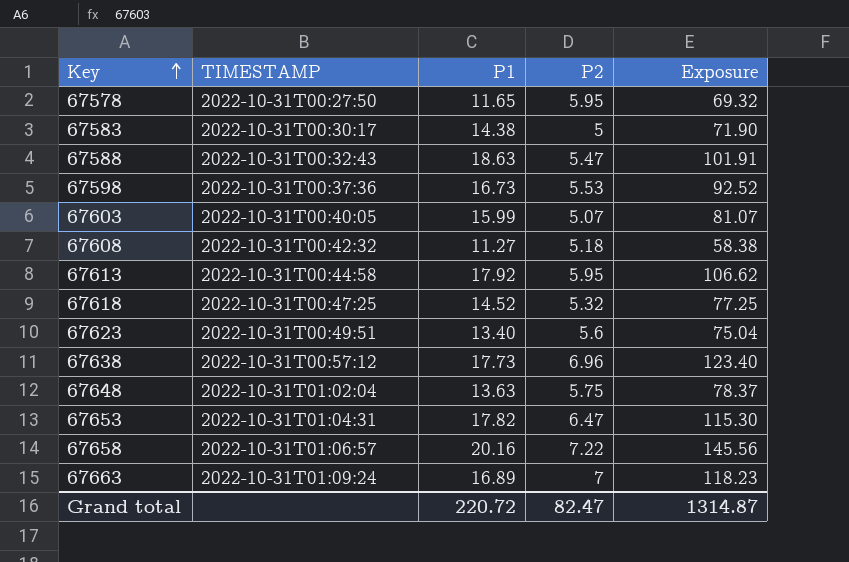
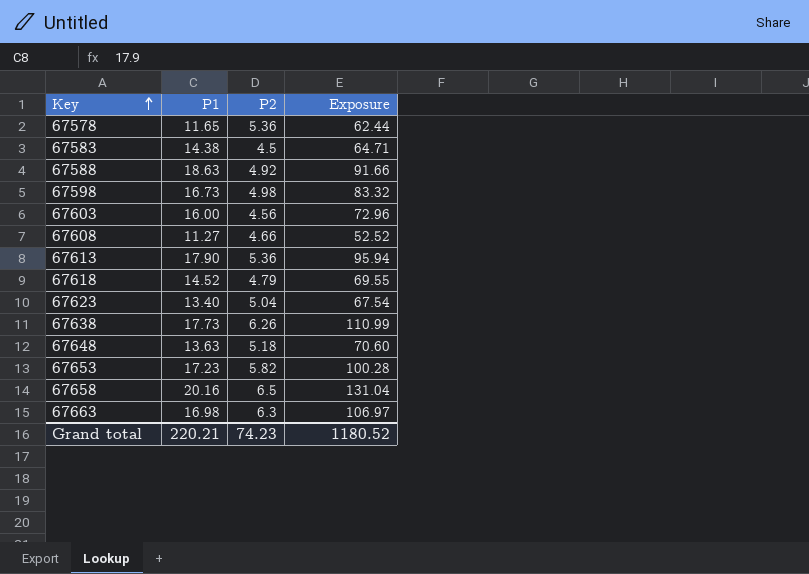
column TIMESTAMP | position: 2 -> none
67578 | P2: 5.95 -> 5.36
67578 | Exposure: 69.32 -> 62.44
67583 | P2: 5 -> 4.5
67583 | Exposure: 71.90 -> 64.71
67588 | P2: 5.47 -> 4.92
67588 | Exposure: 101.91 -> 91.66
67598 | P2: 5.53 -> 4.98
67598 | Exposure: 92.52 -> 83.32
67603 | P1: 15.99 -> 16.00
67603 | P2: 5.07 -> 4.56
67603 | Exposure: 81.07 -> 72.96
67608 | P2: 5.18 -> 4.66
67608 | Exposure: 58.38 -> 52.52
67613 | P1: 17.92 -> 17.90
67613 | P2: 5.95 -> 5.36
67613 | Exposure: 106.62 -> 95.94
67618 | P2: 5.32 -> 4.79
67618 | Exposure: 77.25 -> 69.55
67623 | P2: 5.6 -> 5.04
67623 | Exposure: 75.04 -> 67.54
67638 | P2: 6.96 -> 6.26
67638 | Exposure: 123.40 -> 110.99
67648 | P2: 5.75 -> 5.18
67648 | Exposure: 78.37 -> 70.60
67653 | P1: 17.82 -> 17.23
67653 | P2: 6.47 -> 5.82
67653 | Exposure: 115.30 -> 100.28
67658 | P2: 7.22 -> 6.5
67658 | Exposure: 145.56 -> 131.04
67663 | P1: 16.89 -> 16.98
67663 | P2: 7 -> 6.3
67663 | Exposure: 118.23 -> 106.97
Grand total | P1: 220.72 -> 220.21
Grand total | P2: 82.47 -> 74.23
Grand total | Exposure: 1314.87 -> 1180.52

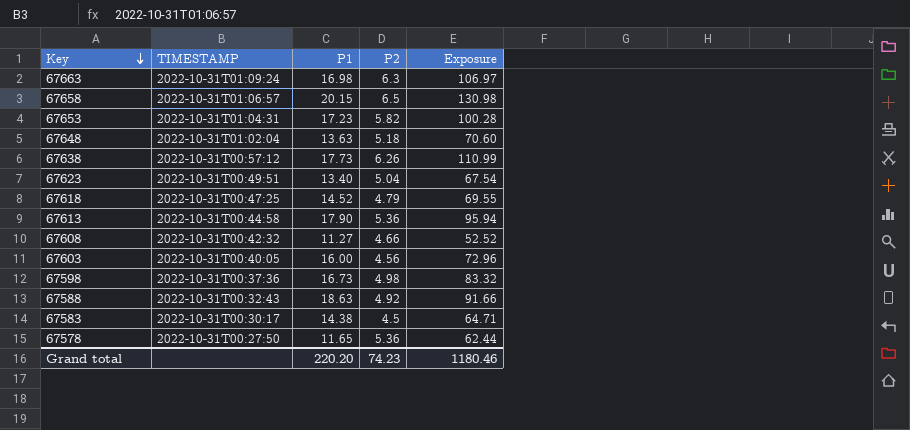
row order: Key ascending -> Key descending
column TIMESTAMP | position: none -> 2
67658 | P1: 20.16 -> 20.15
67658 | Exposure: 131.04 -> 130.98
Grand total | P1: 220.21 -> 220.20
Grand total | Exposure: 1180.52 -> 1180.46

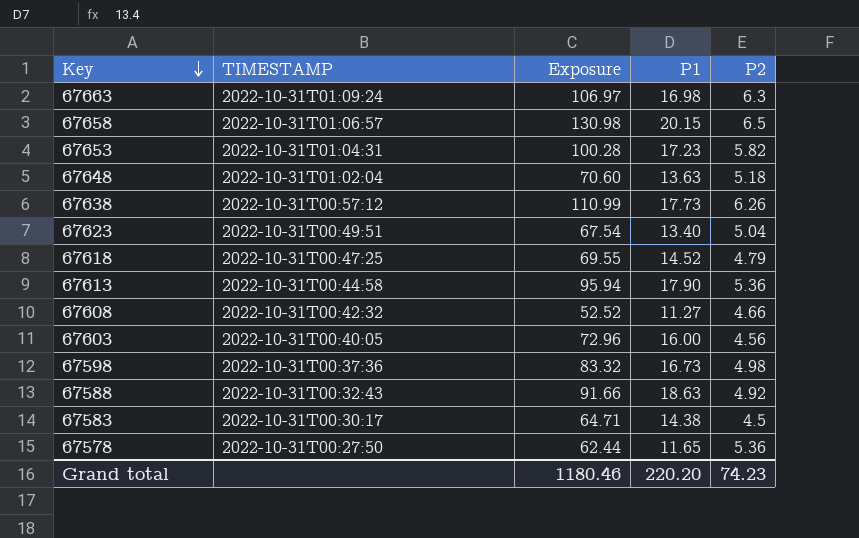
column Exposure | position: 5 -> 3

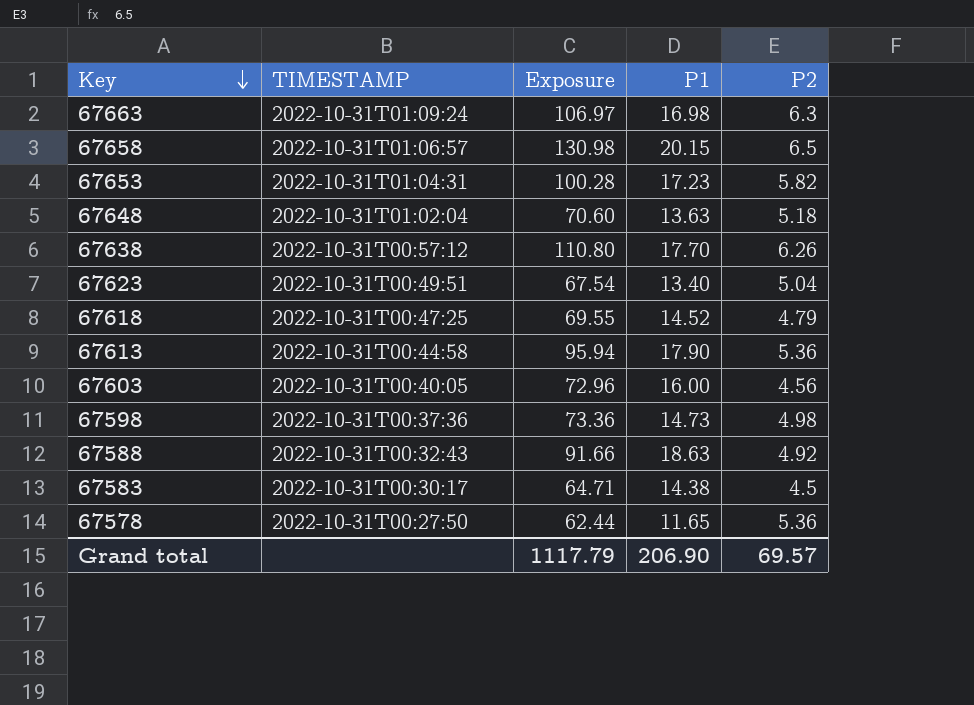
row 67608: 2022-10-31T00:42:32 | 52.52 | 11.27 | 4.66 -> none
67638 | Exposure: 110.99 -> 110.80
67638 | P1: 17.73 -> 17.70
67598 | Exposure: 83.32 -> 73.36
67598 | P1: 16.73 -> 14.73
Grand total | Exposure: 1180.46 -> 1117.79
Grand total | P1: 220.20 -> 206.90
Grand total | P2: 74.23 -> 69.57

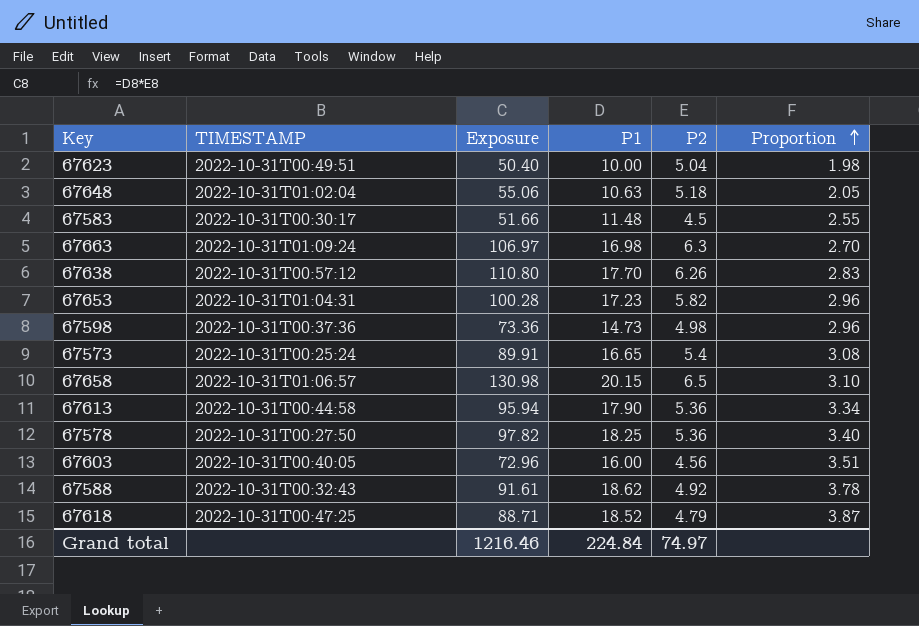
row order: Key descending -> Proportion ascending
column Proportion | formula: none -> [P1] / [P2]
67623 | Exposure: 67.54 -> 50.40
67623 | P1: 13.40 -> 10.00
67648 | Exposure: 70.60 -> 55.06
67648 | P1: 13.63 -> 10.63
67583 | Exposure: 64.71 -> 51.66
67583 | P1: 14.38 -> 11.48
row 67573: none -> 2022-10-31T00:25:24 | 89.91 | 16.65 | 5.4 | 3.08
67578 | Exposure: 62.44 -> 97.82
67578 | P1: 11.65 -> 18.25
67588 | Exposure: 91.66 -> 91.61
67588 | P1: 18.63 -> 18.62
67618 | Exposure: 69.55 -> 88.71
67618 | P1: 14.52 -> 18.52
Grand total | Exposure: 1117.79 -> 1216.46
Grand total | P1: 206.90 -> 224.84
Grand total | P2: 69.57 -> 74.97

